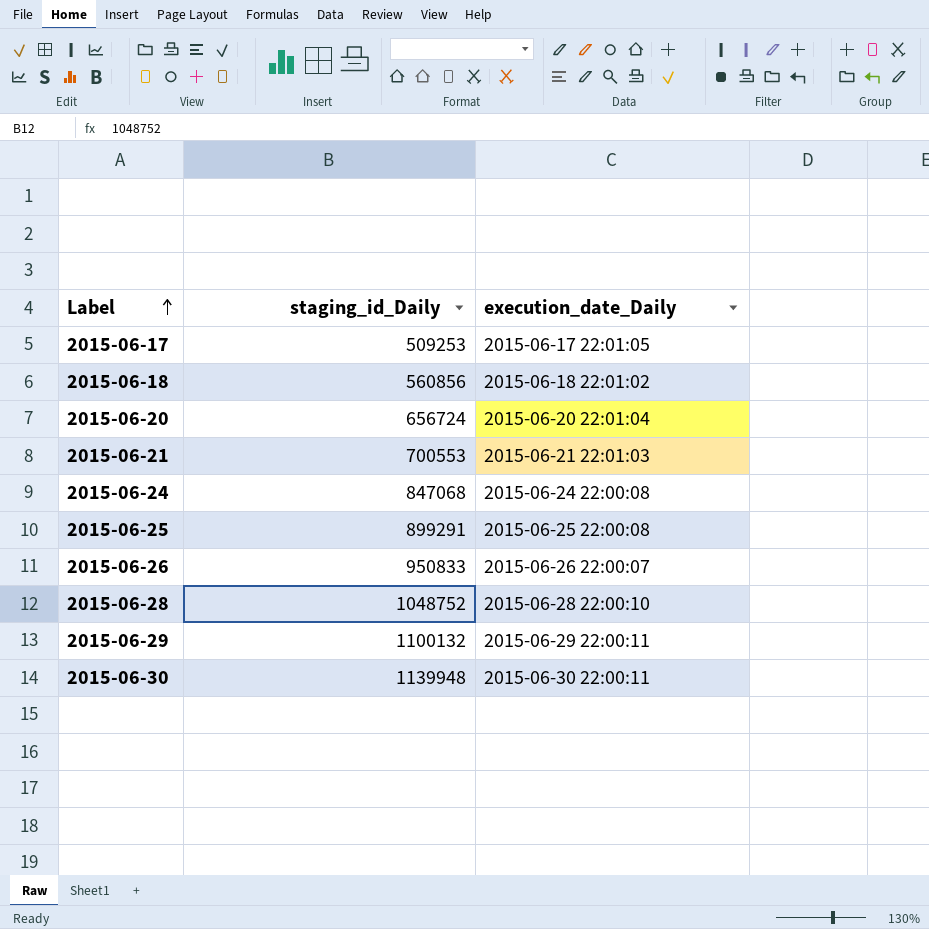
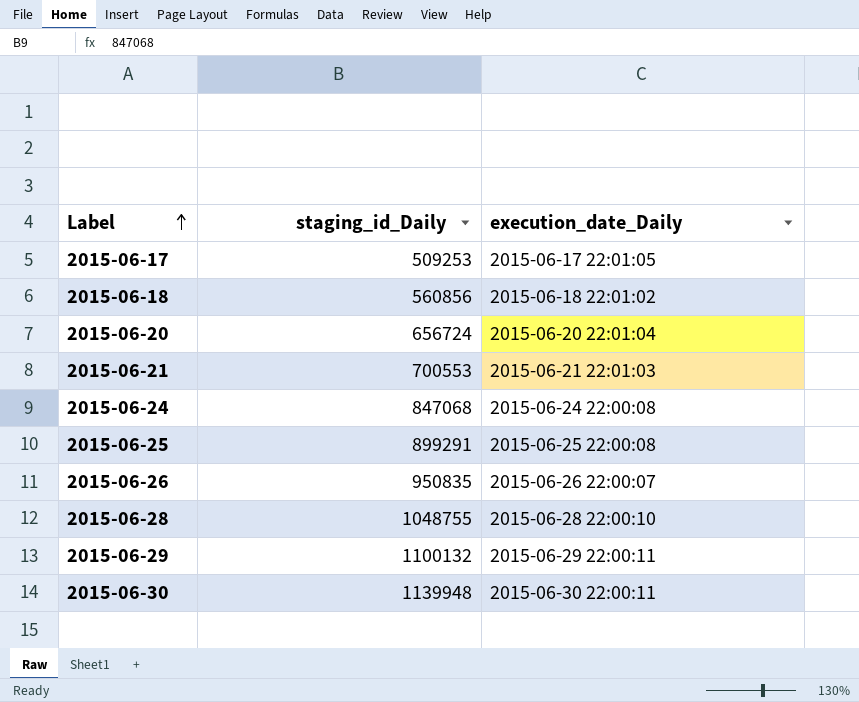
2015-06-26 | staging_id_Daily: 950833 -> 950835
2015-06-28 | staging_id_Daily: 1048752 -> 1048755

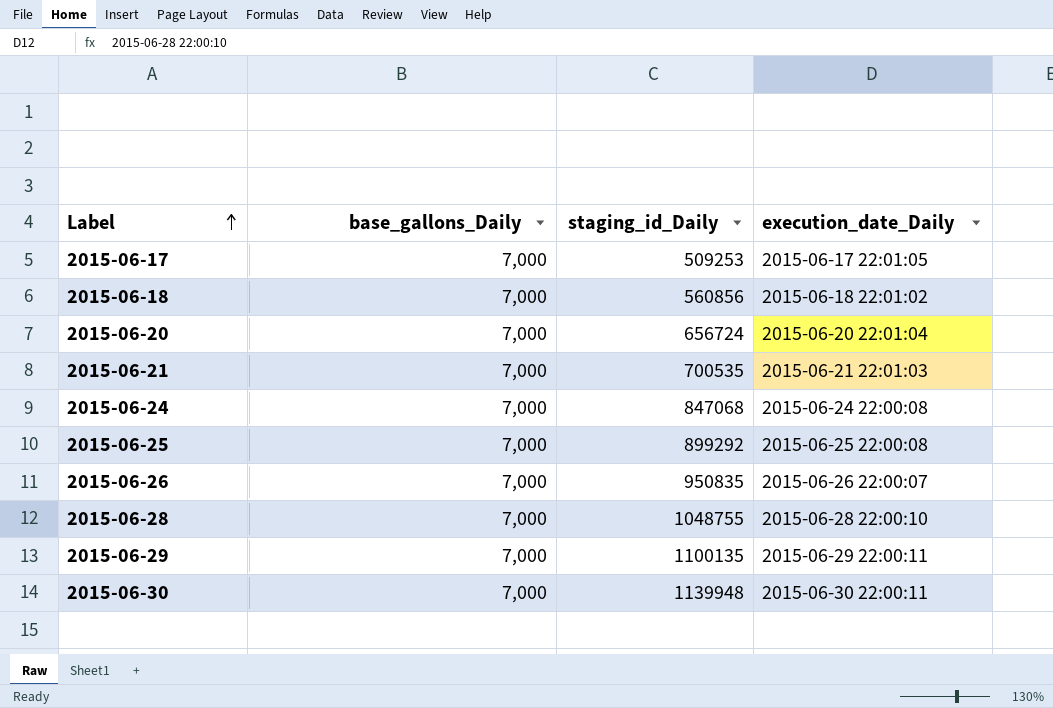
column base_gallons_Daily | position: none -> 2
2015-06-21 | staging_id_Daily: 700553 -> 700535
2015-06-25 | staging_id_Daily: 899291 -> 899292
2015-06-29 | staging_id_Daily: 1100132 -> 1100135

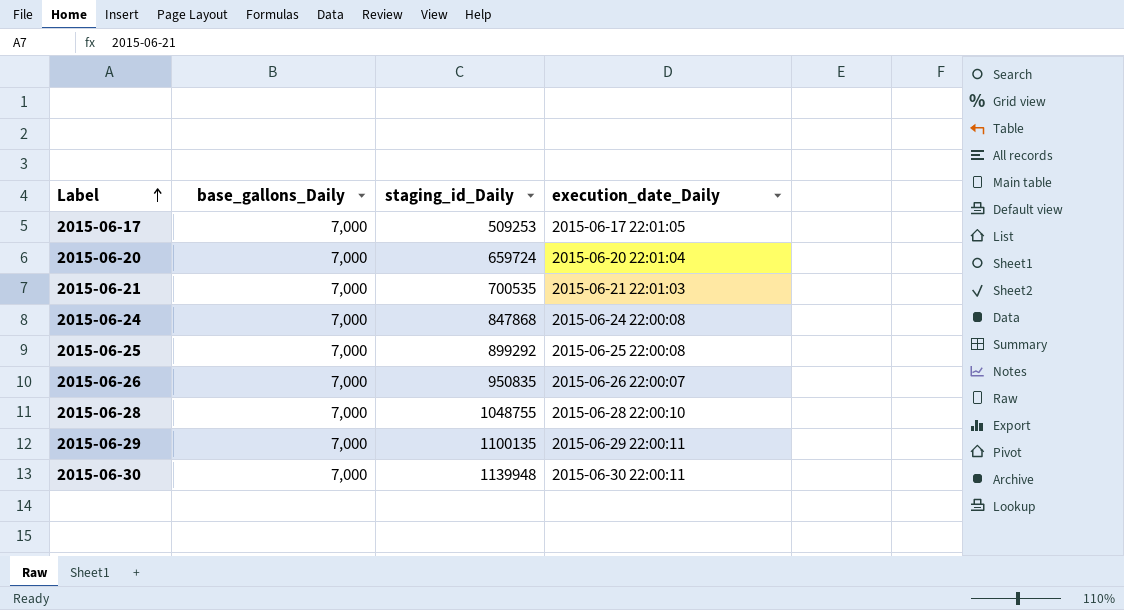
row 2015-06-18: 7,000 | 560856 | 2015-06-18 22:01:02 -> none
2015-06-20 | staging_id_Daily: 656724 -> 659724
2015-06-24 | staging_id_Daily: 847068 -> 847868

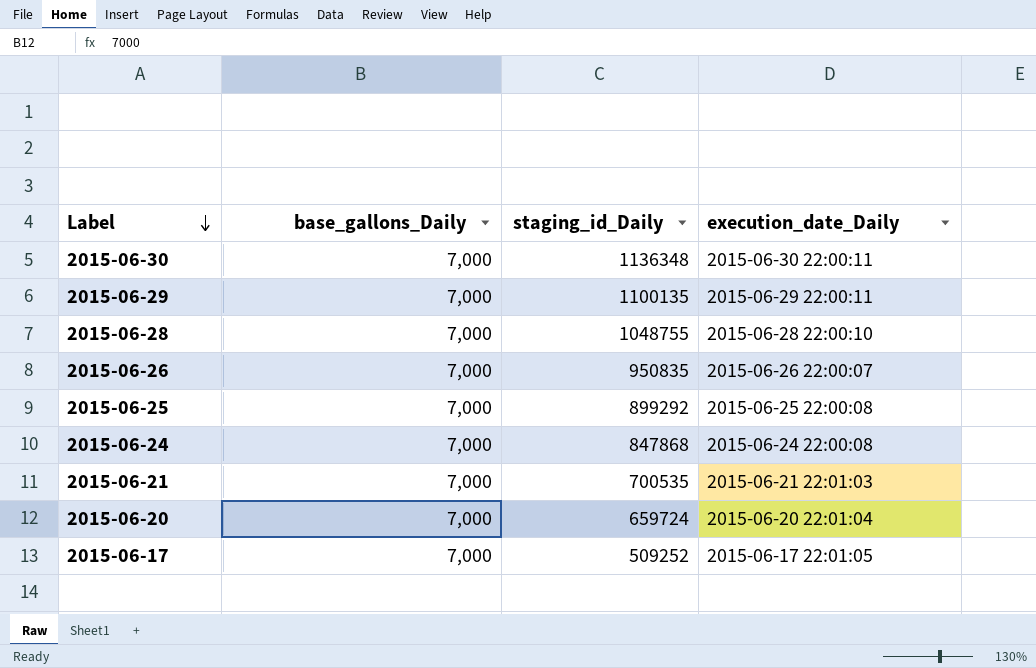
row order: Label ascending -> Label descending
2015-06-30 | staging_id_Daily: 1139948 -> 1136348
2015-06-17 | staging_id_Daily: 509253 -> 509252

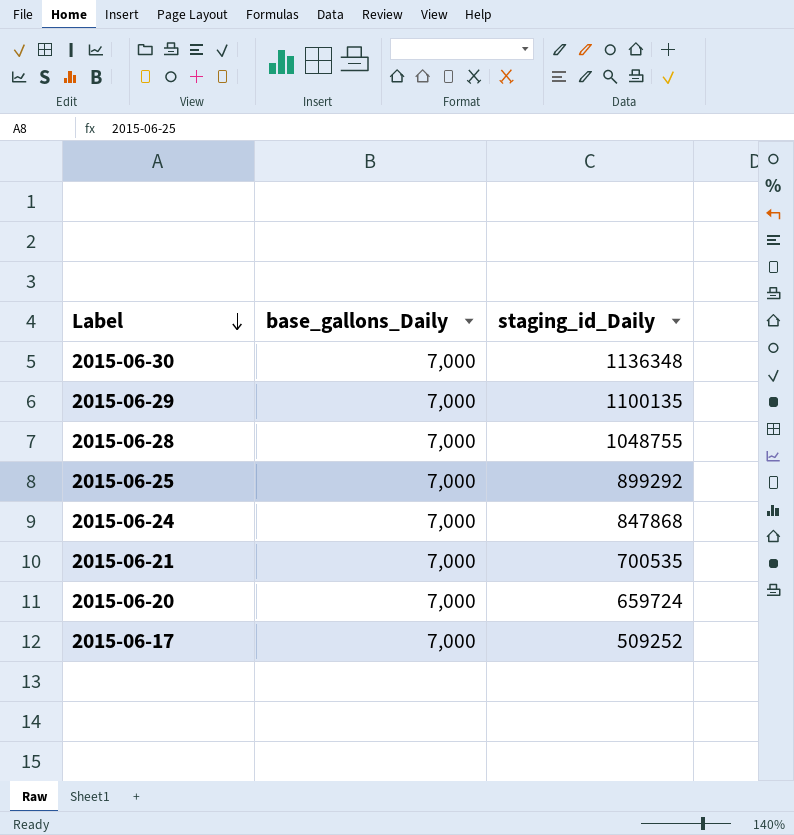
column execution_date_Daily | position: 4 -> none
row 2015-06-26: 7,000 | 950835 | 2015-06-26 22:00:07 -> none

